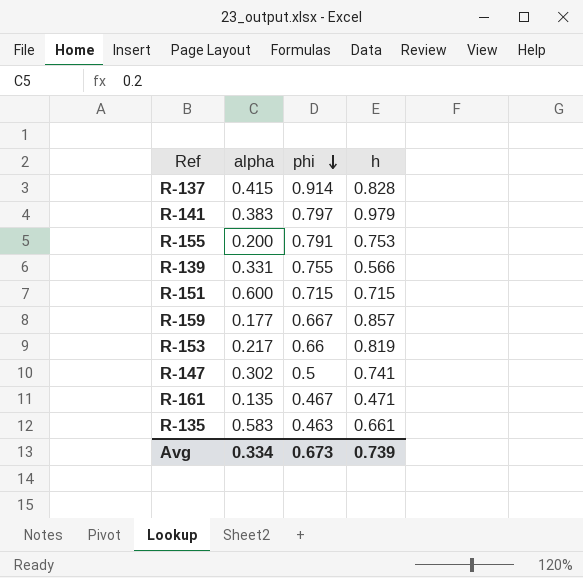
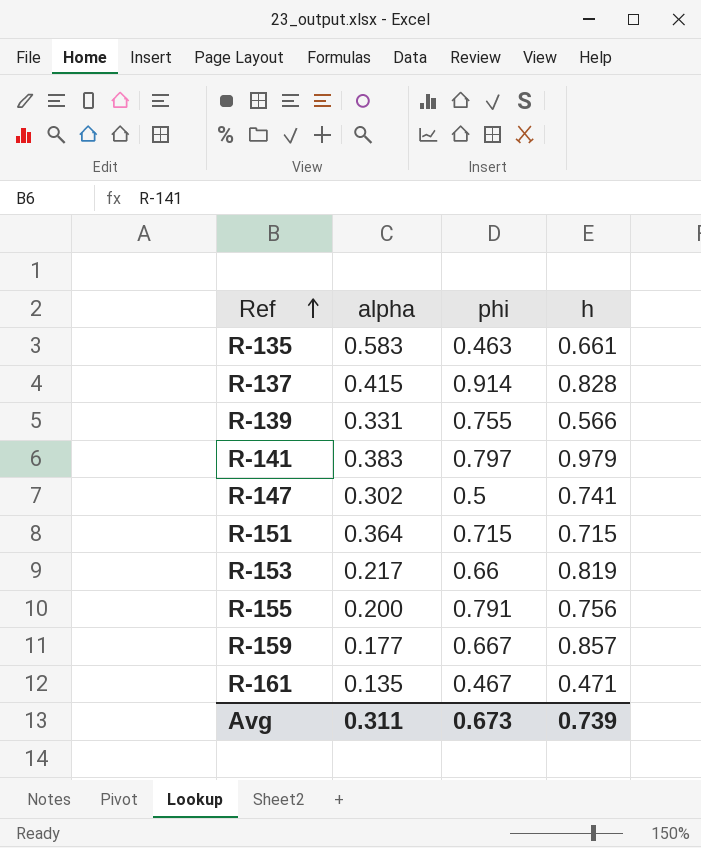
row order: phi descending -> Ref ascending
R-151 | alpha: 0.600 -> 0.364
R-155 | h: 0.753 -> 0.756
Avg | alpha: 0.334 -> 0.311

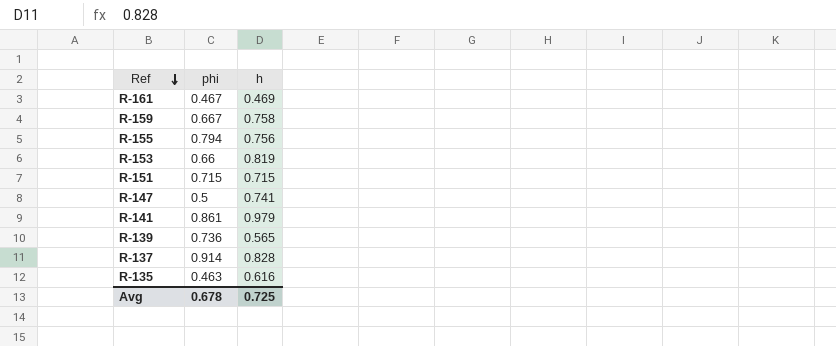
row order: Ref ascending -> Ref descending
column alpha | position: 2 -> none
R-161 | h: 0.471 -> 0.469
R-159 | h: 0.857 -> 0.758
R-155 | phi: 0.791 -> 0.794
R-141 | phi: 0.797 -> 0.861
R-139 | phi: 0.755 -> 0.736
R-139 | h: 0.566 -> 0.565
R-135 | h: 0.661 -> 0.616
Avg | phi: 0.673 -> 0.678
Avg | h: 0.739 -> 0.725

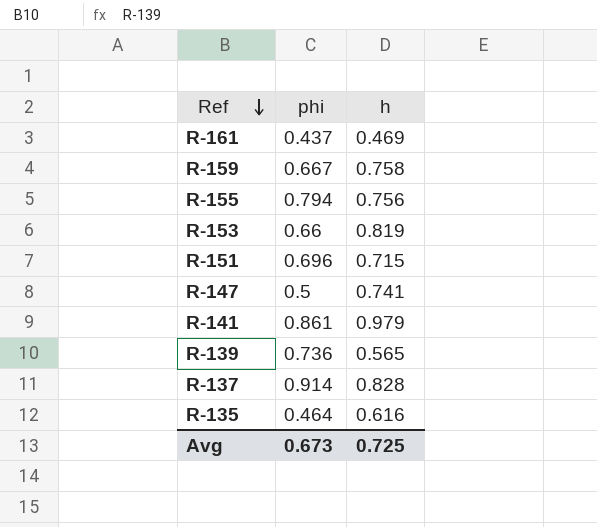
R-161 | phi: 0.467 -> 0.437
R-151 | phi: 0.715 -> 0.696
R-135 | phi: 0.463 -> 0.464
Avg | phi: 0.678 -> 0.673

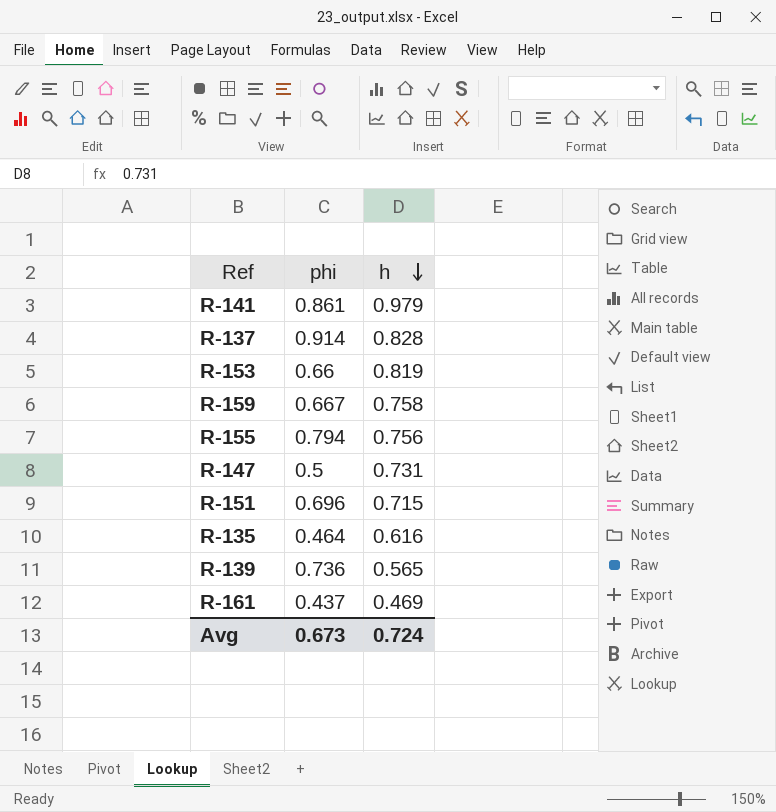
row order: Ref descending -> h descending
R-147 | h: 0.741 -> 0.731
Avg | h: 0.725 -> 0.724

